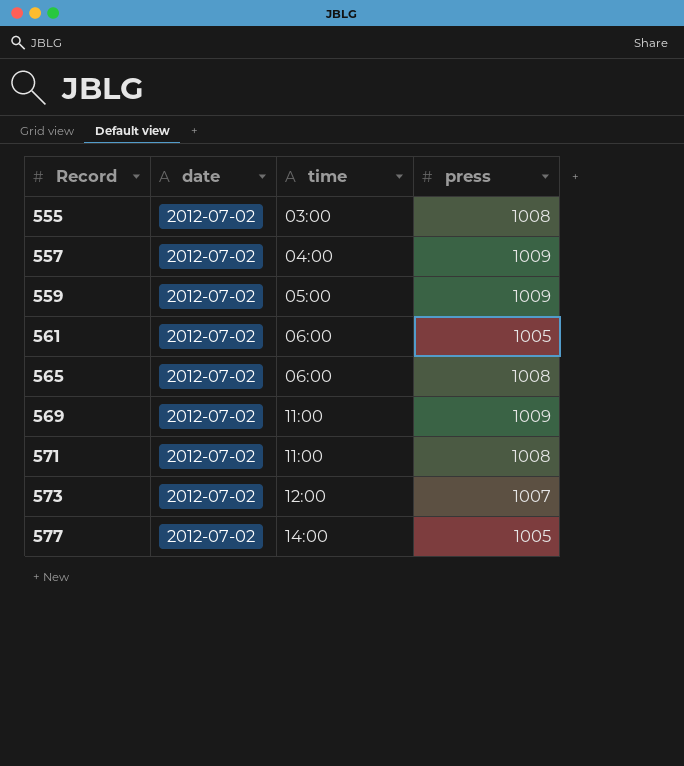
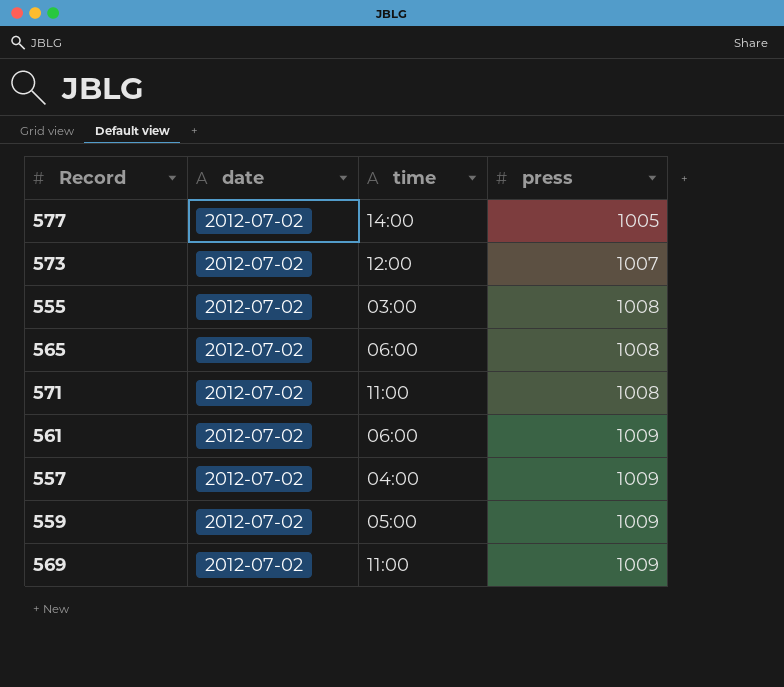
row order: Record ascending -> press ascending
561 | press: 1005 -> 1009

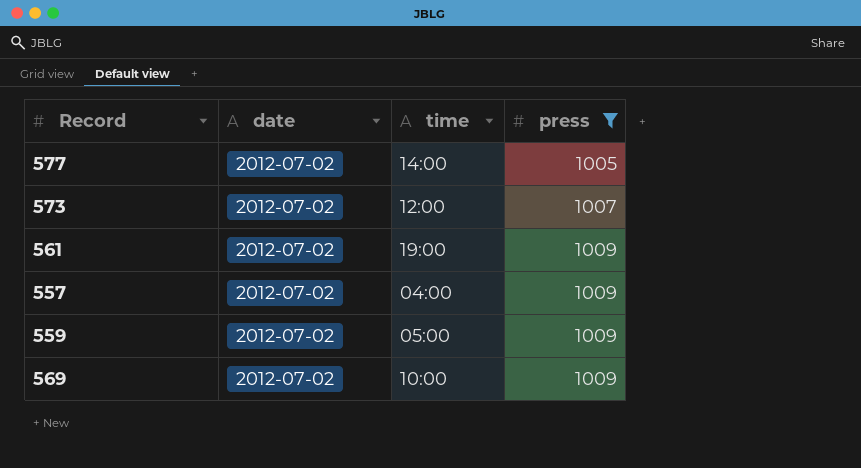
filter: none -> press != 1008
561 | time: 06:00 -> 19:00
569 | time: 11:00 -> 10:00

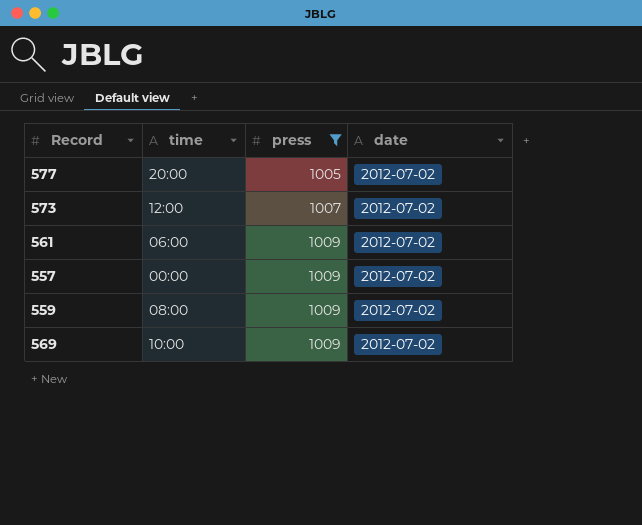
column date | position: 2 -> 4
577 | time: 14:00 -> 20:00
561 | time: 19:00 -> 06:00
557 | time: 04:00 -> 00:00
559 | time: 05:00 -> 08:00

